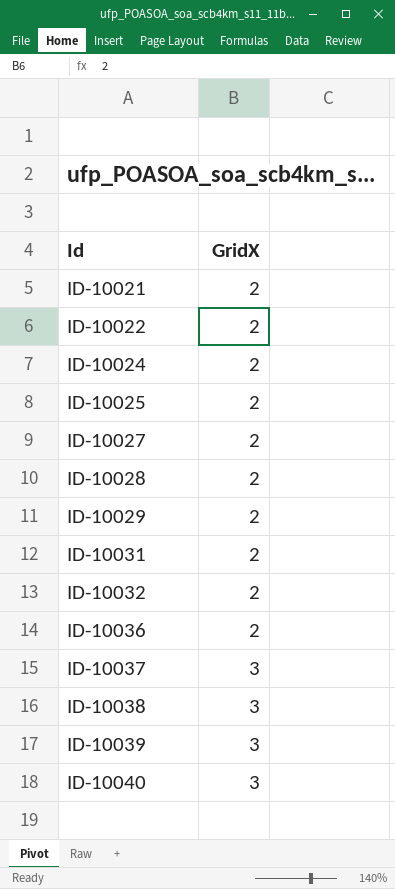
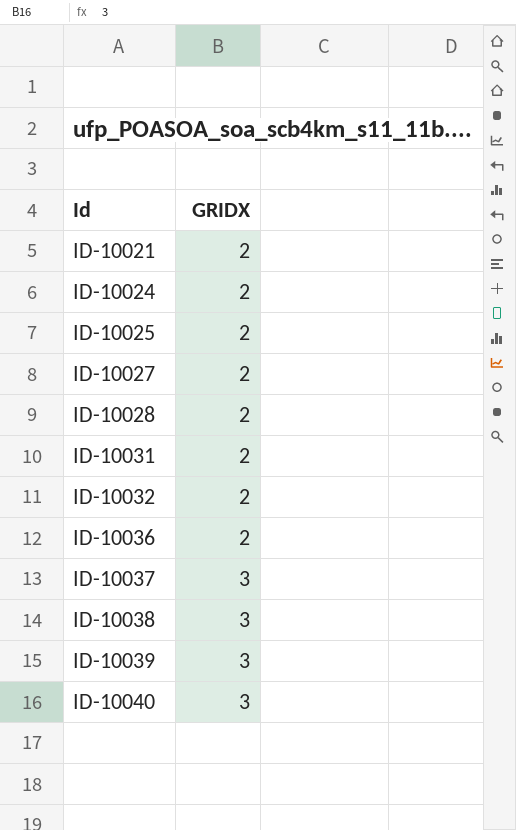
column name: GridX -> GRIDX
row ID-10022: 2 -> none
row ID-10029: 2 -> none

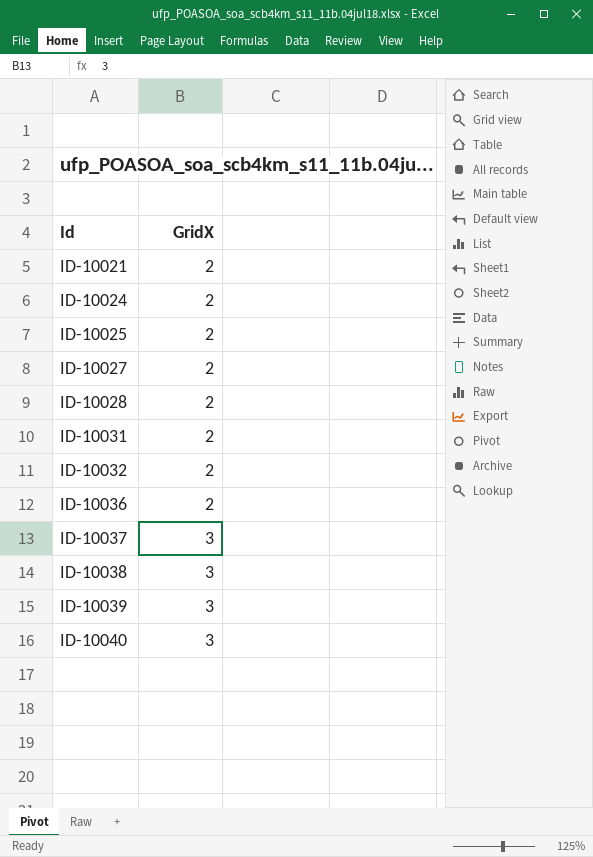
column name: GRIDX -> GridX

